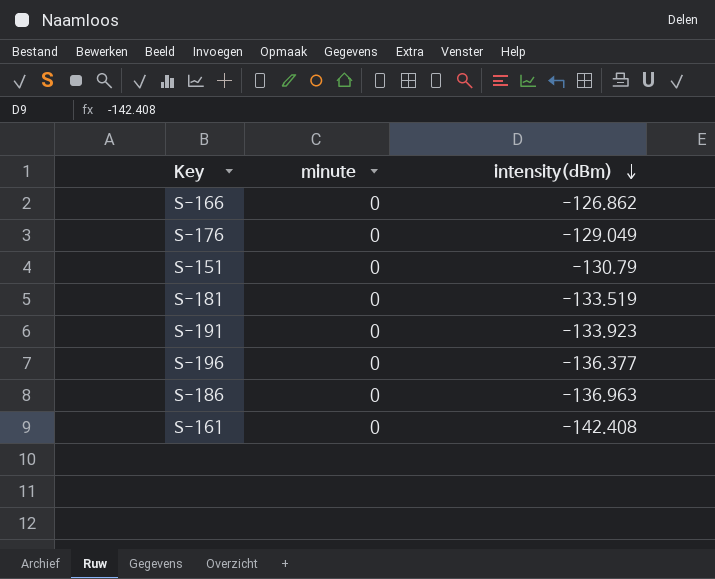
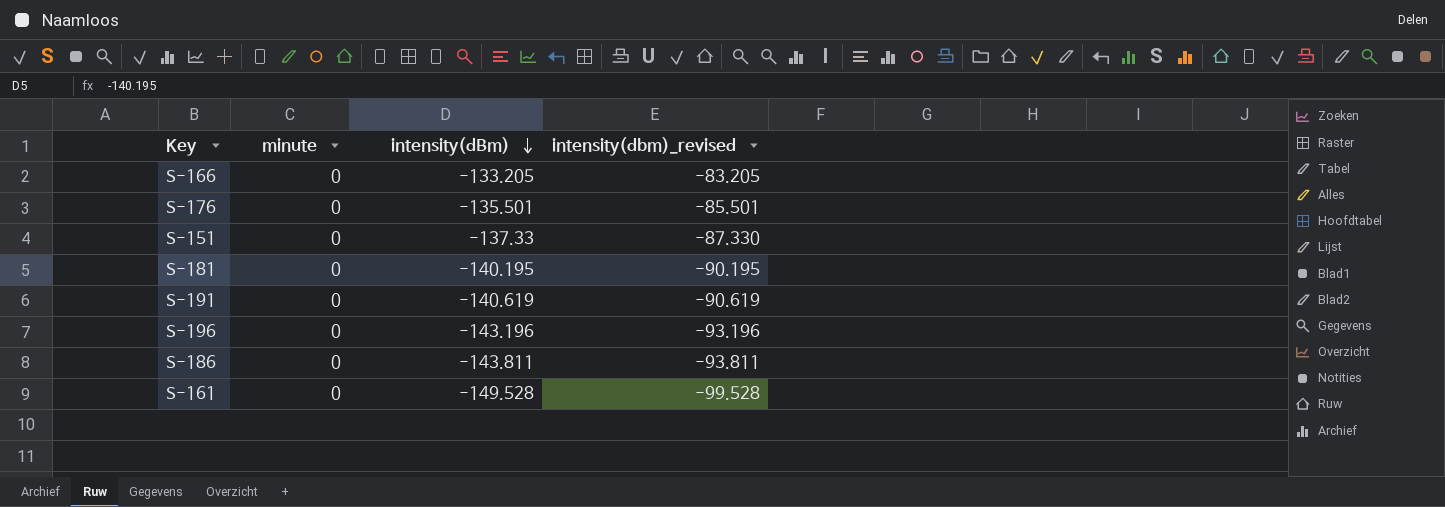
column intensity(dbm)_revised | formula: none -> [intensity(dBm)] + 50
S-166 | intensity(dBm): -126.862 -> -133.205
S-176 | intensity(dBm): -129.049 -> -135.501
S-151 | intensity(dBm): -130.79 -> -137.33
S-181 | intensity(dBm): -133.519 -> -140.195
S-191 | intensity(dBm): -133.923 -> -140.619
S-196 | intensity(dBm): -136.377 -> -143.196
S-186 | intensity(dBm): -136.963 -> -143.811
S-161 | intensity(dBm): -142.408 -> -149.528

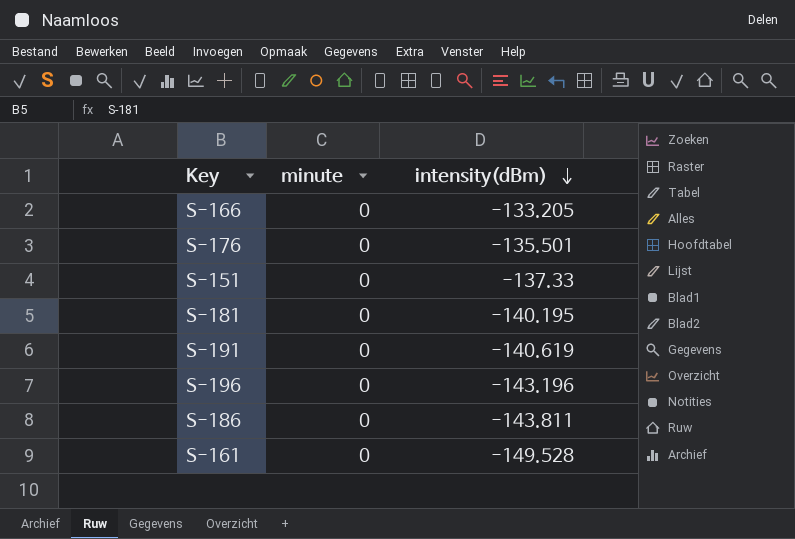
column intensity(dbm)_revised | formula: [intensity(dBm)] + 50 -> none

